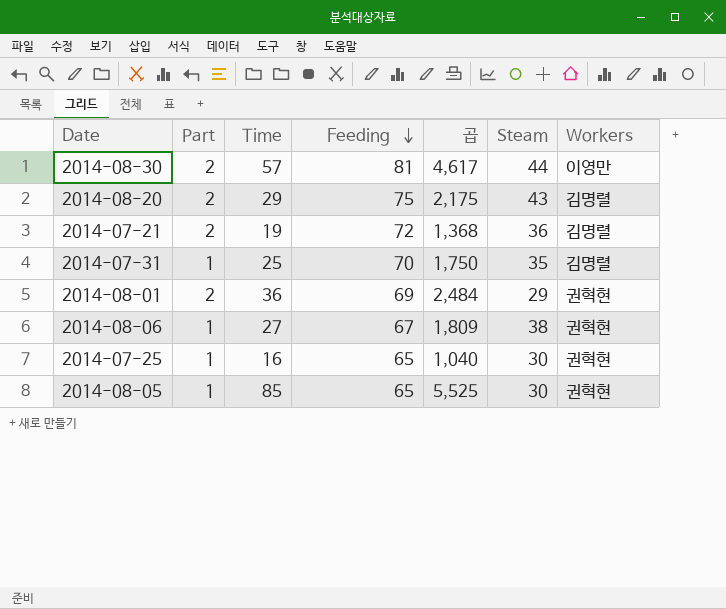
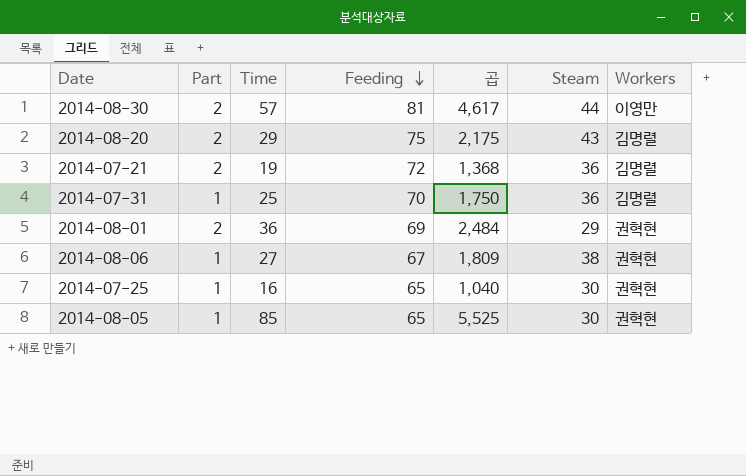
2014-07-31 | Steam: 35 -> 36

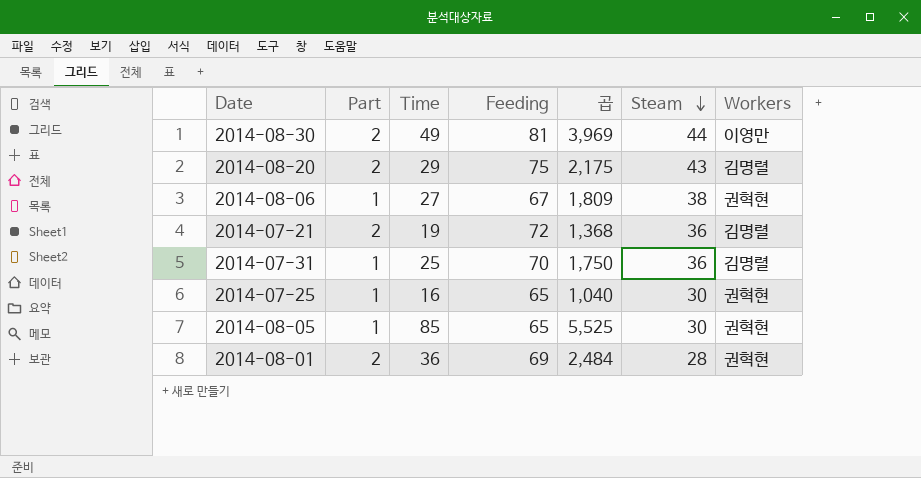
row order: Feeding descending -> Steam descending
2014-08-30 | Time: 57 -> 49
2014-08-30 | 곱: 4,617 -> 3,969
2014-08-01 | Steam: 29 -> 28

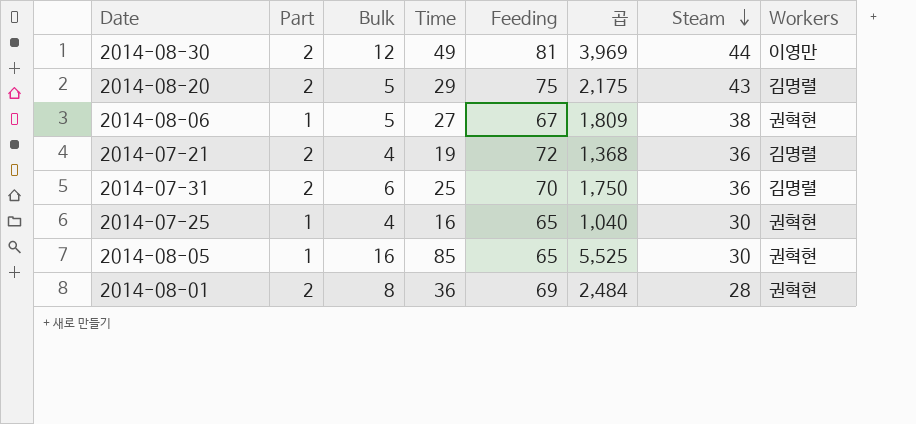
column Bulk | position: none -> 3
2014-07-31 | Part: 1 -> 2

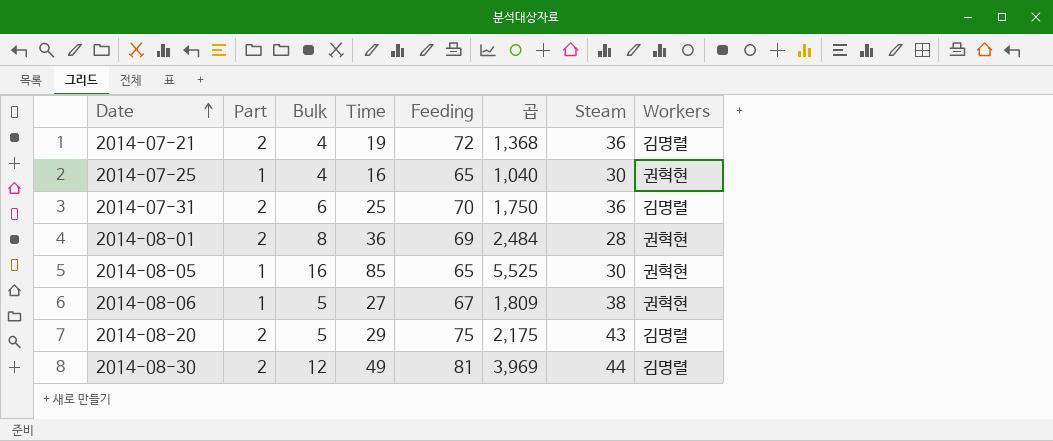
row order: Steam descending -> Date ascending
2014-08-30 | Workers: 이영만 -> 김명렬

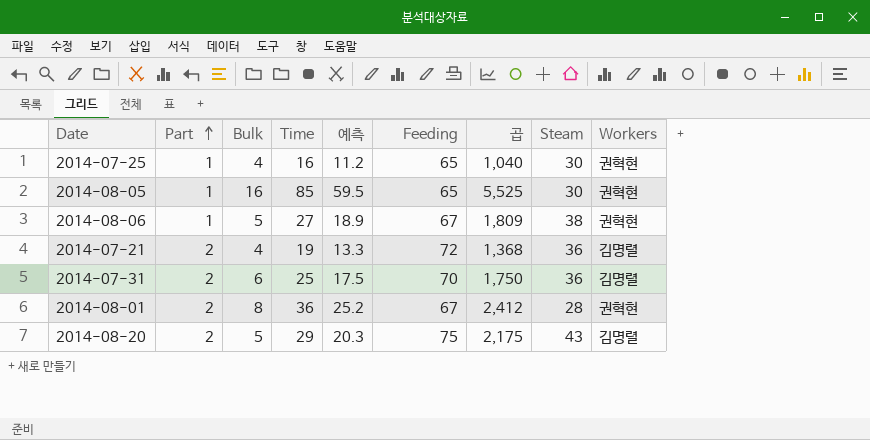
row order: Date ascending -> Part ascending
column 예측 | formula: none -> [Time] * 0.7
row 2014-08-30: 2 | 12 | 49 | 81 | 3,969 | 44 | 김명렬 -> none
2014-08-01 | Feeding: 69 -> 67
2014-08-01 | 곱: 2,484 -> 2,412

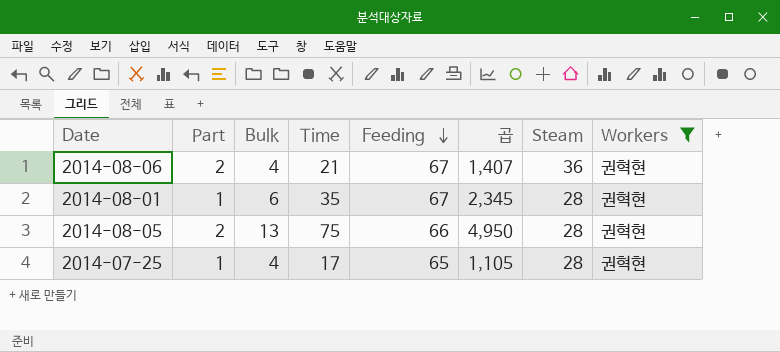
filter: none -> Workers = 권혁현
row order: Part ascending -> Feeding descending
column 예측 | formula: [Time] * 0.7 -> none
2014-08-06 | Part: 1 -> 2
2014-08-06 | Bulk: 5 -> 4
2014-08-06 | Time: 27 -> 21
2014-08-06 | 곱: 1,809 -> 1,407
2014-08-06 | Steam: 38 -> 36
2014-08-01 | Part: 2 -> 1
2014-08-01 | Bulk: 8 -> 6
2014-08-01 | Time: 36 -> 35
2014-08-01 | 곱: 2,412 -> 2,345
2014-08-05 | Part: 1 -> 2
2014-08-05 | Bulk: 16 -> 13
2014-08-05 | Time: 85 -> 75
2014-08-05 | Feeding: 65 -> 66
2014-08-05 | 곱: 5,525 -> 4,950
2014-08-05 | Steam: 30 -> 28
2014-07-25 | Time: 16 -> 17
2014-07-25 | 곱: 1,040 -> 1,105
2014-07-25 | Steam: 30 -> 28

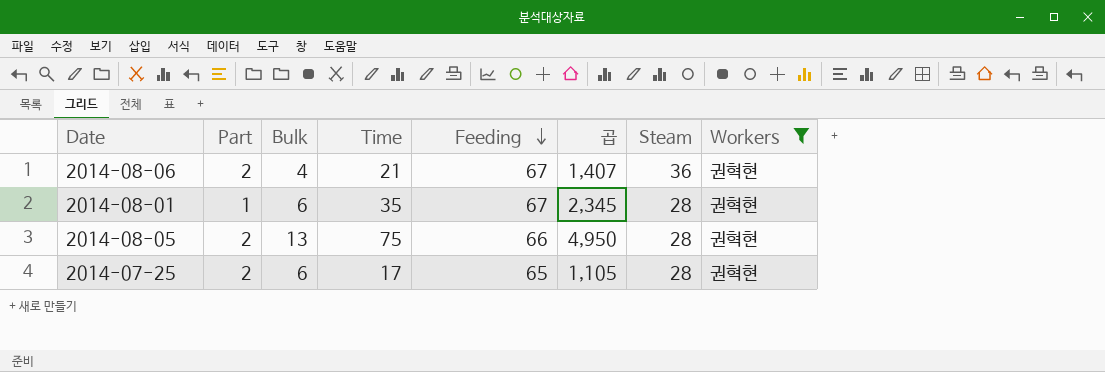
2014-07-25 | Part: 1 -> 2
2014-07-25 | Bulk: 4 -> 6

